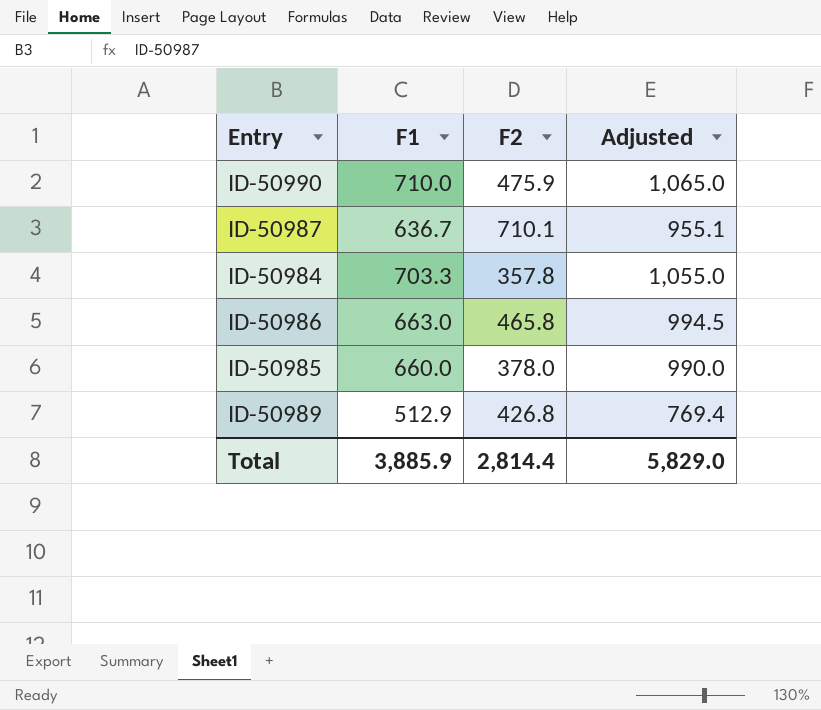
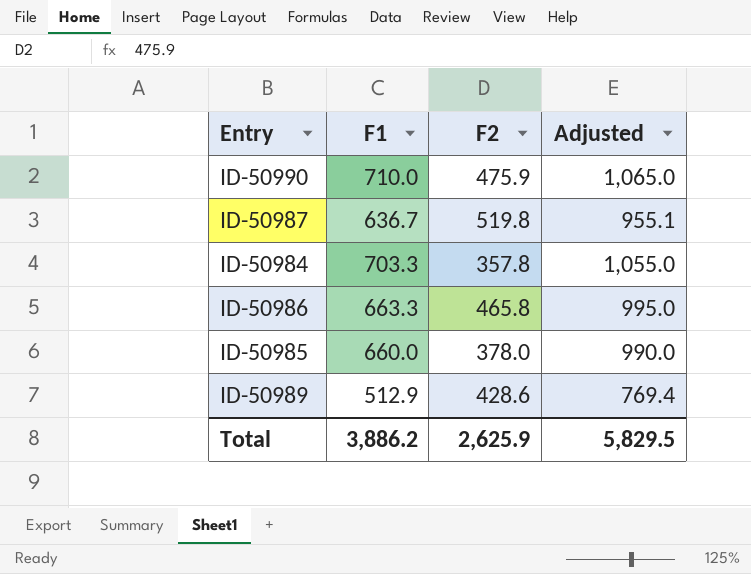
ID-50987 | F2: 710.1 -> 519.8
ID-50986 | F1: 663.0 -> 663.3
ID-50986 | Adjusted: 994.5 -> 995.0
ID-50989 | F2: 426.8 -> 428.6
Total | F1: 3,885.9 -> 3,886.2
Total | F2: 2,814.4 -> 2,625.9
Total | Adjusted: 5,829.0 -> 5,829.5

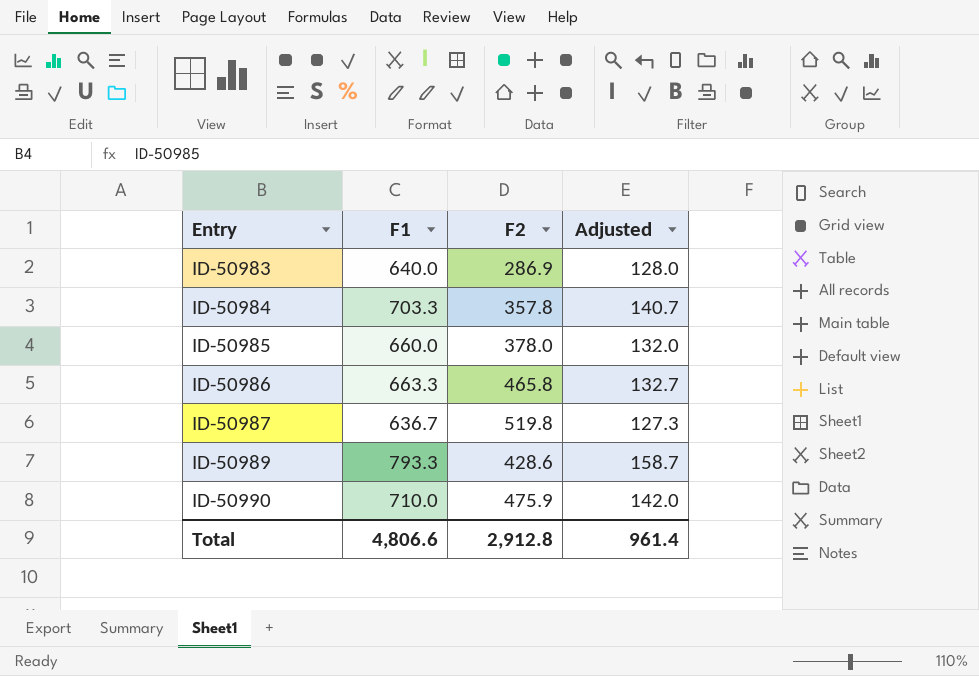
row order: none -> Entry ascending
column Adjusted | formula: [F1] * 1.5 -> [F1] * 0.2
row ID-50983: none -> 640.0 | 286.9 | 128.0
ID-50989 | F1: 512.9 -> 793.3
Total | F1: 3,886.2 -> 4,806.6
Total | F2: 2,625.9 -> 2,912.8
Total | Adjusted: 5,829.5 -> 961.4

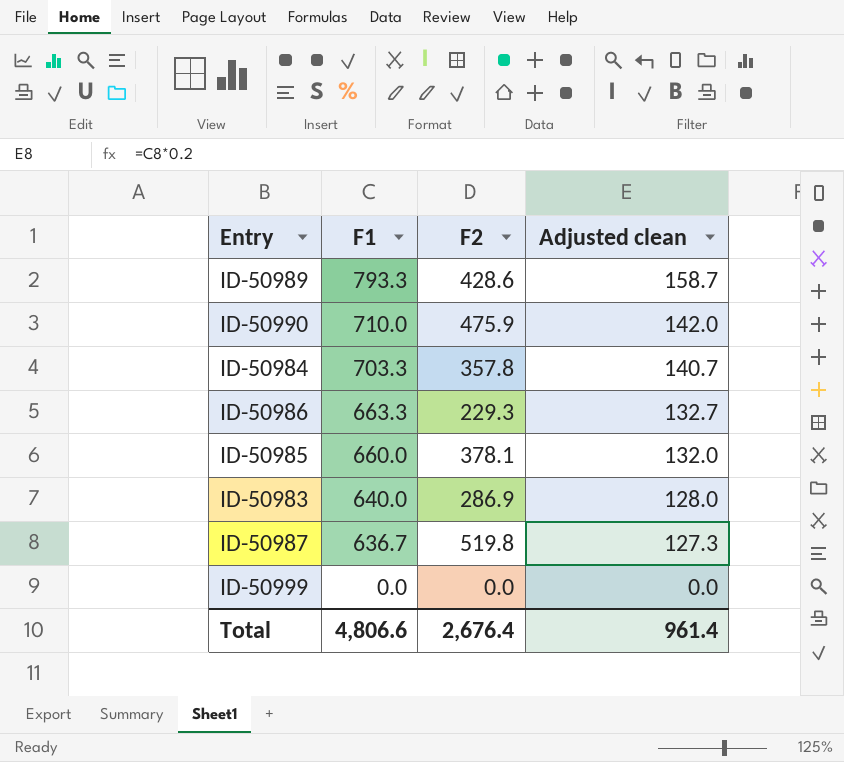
row order: Entry ascending -> F1 descending
column name: Adjusted -> Adjusted clean
ID-50986 | F2: 465.8 -> 229.3
ID-50985 | F2: 378.0 -> 378.1
row ID-50999: none -> 0.0 | 0.0 | 0.0
Total | F2: 2,912.8 -> 2,676.4

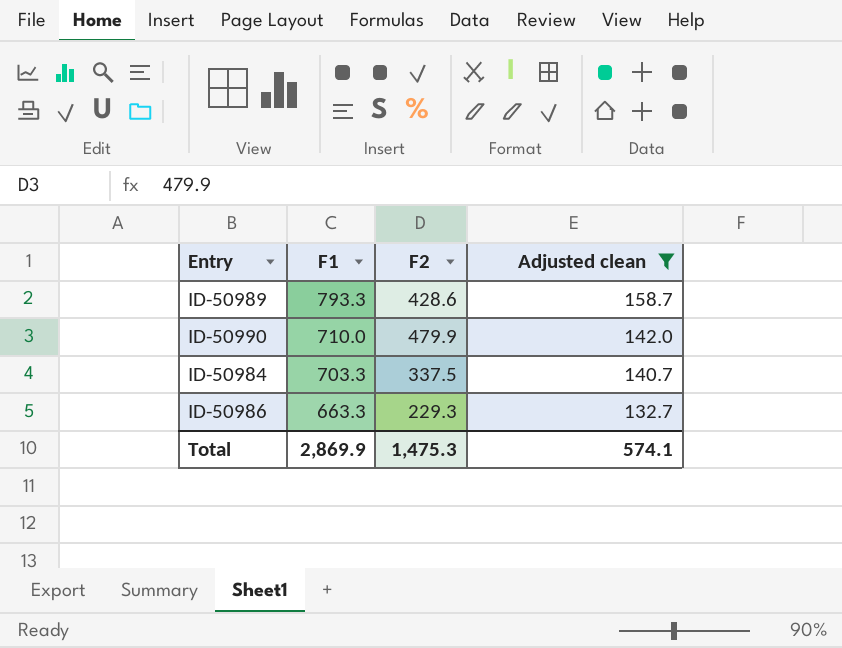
filter: none -> Adjusted clean >= 132.7
ID-50990 | F2: 475.9 -> 479.9
ID-50984 | F2: 357.8 -> 337.5
Total | F1: 4,806.6 -> 2,869.9
Total | F2: 2,676.4 -> 1,475.3
Total | Adjusted clean: 961.4 -> 574.1

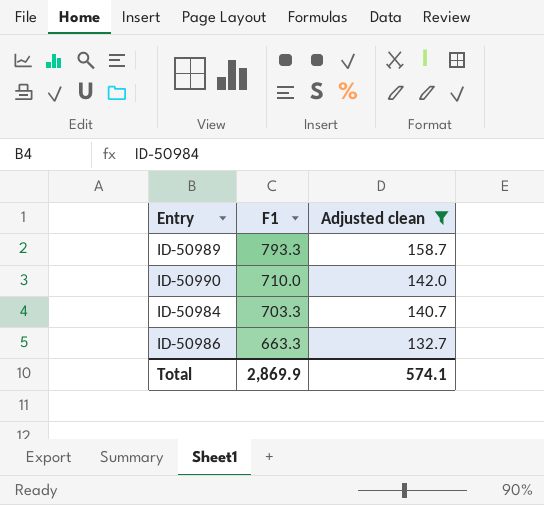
column F2 | position: 3 -> none

